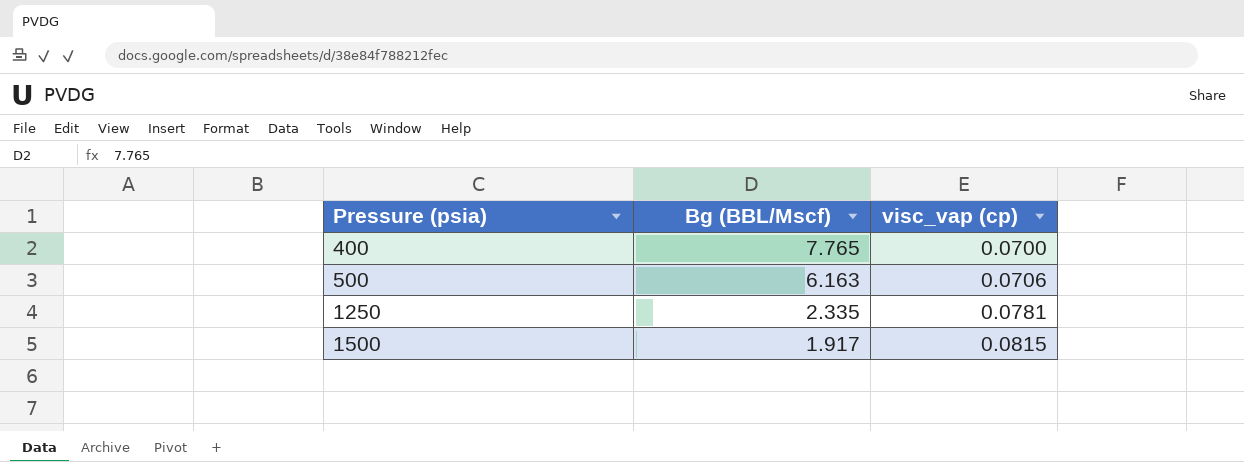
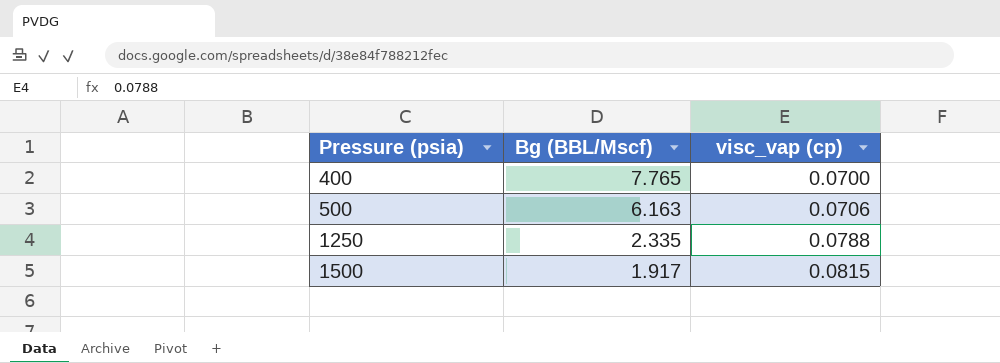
1250 | visc_vap (cp): 0.0781 -> 0.0788

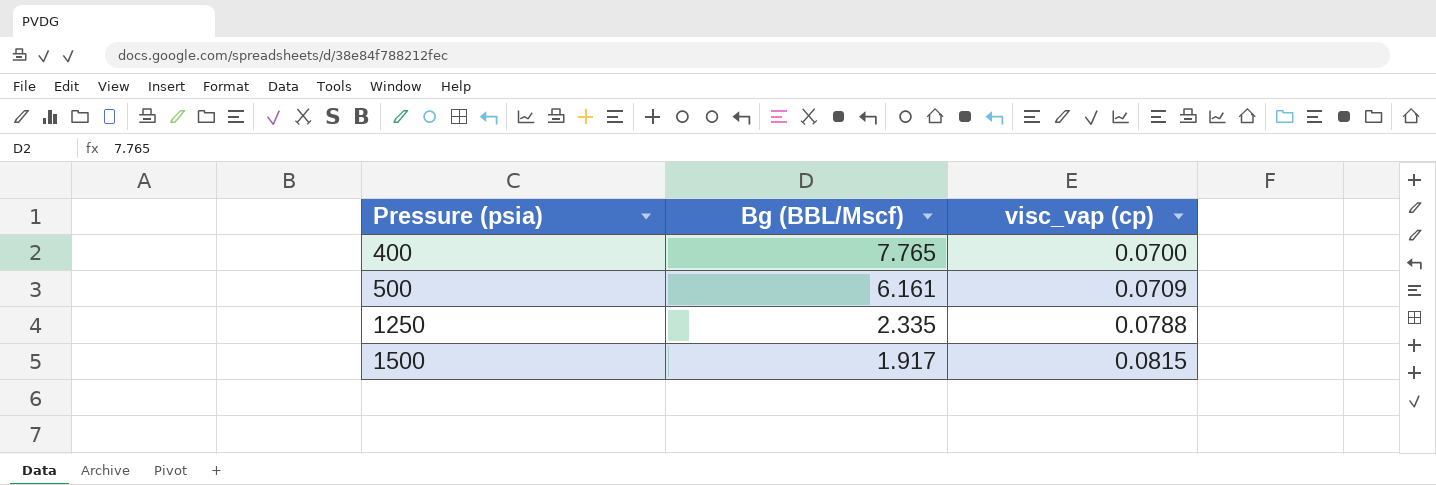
500 | Bg (BBL/Mscf): 6.163 -> 6.161
500 | visc_vap (cp): 0.0706 -> 0.0709

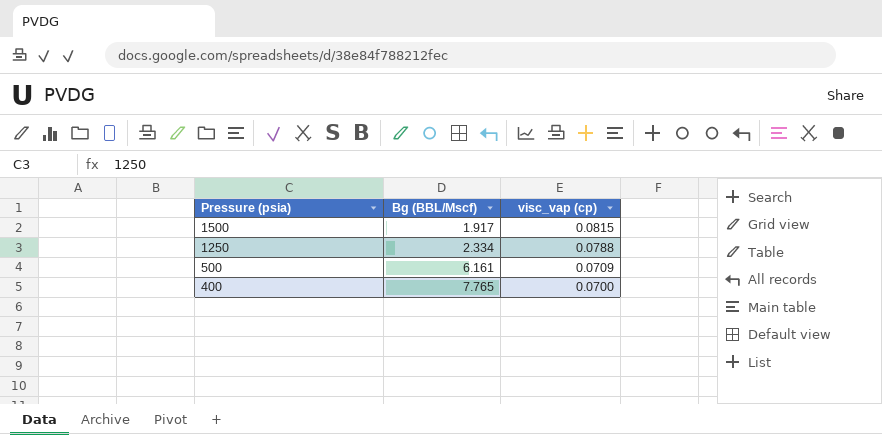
row order: Pressure (psia) ascending -> Pressure (psia) descending
1250 | Bg (BBL/Mscf): 2.335 -> 2.334

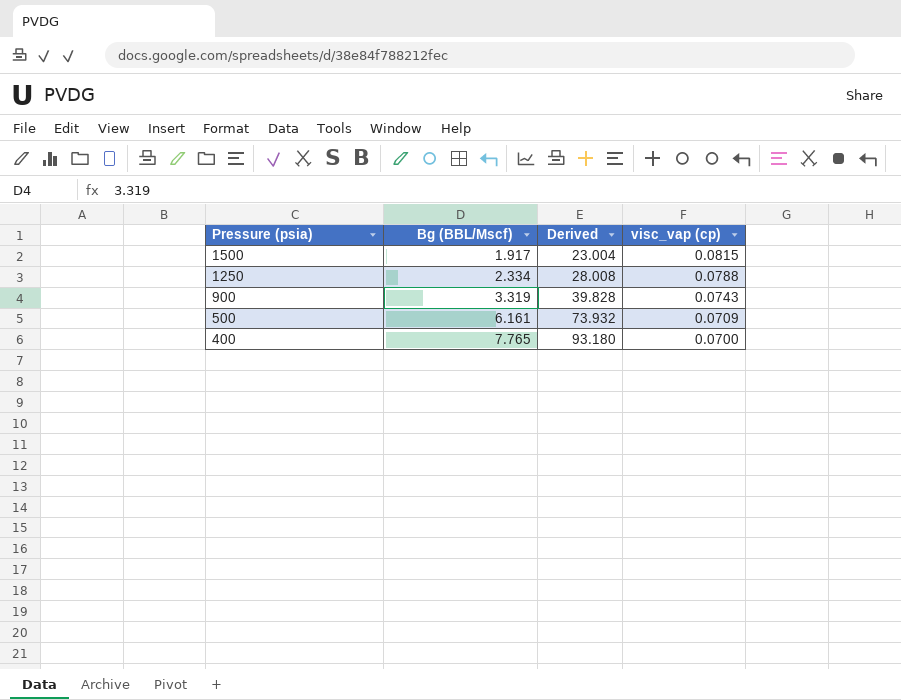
column Derived | formula: none -> [Bg (BBL/Mscf)] * 12
row 900: none -> 3.319 | 39.828 | 0.0743

